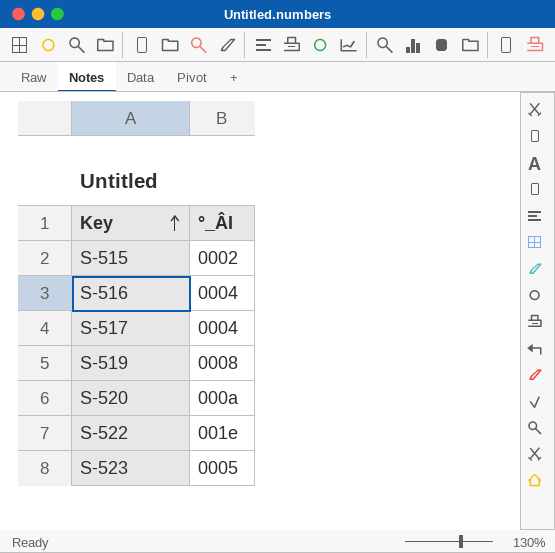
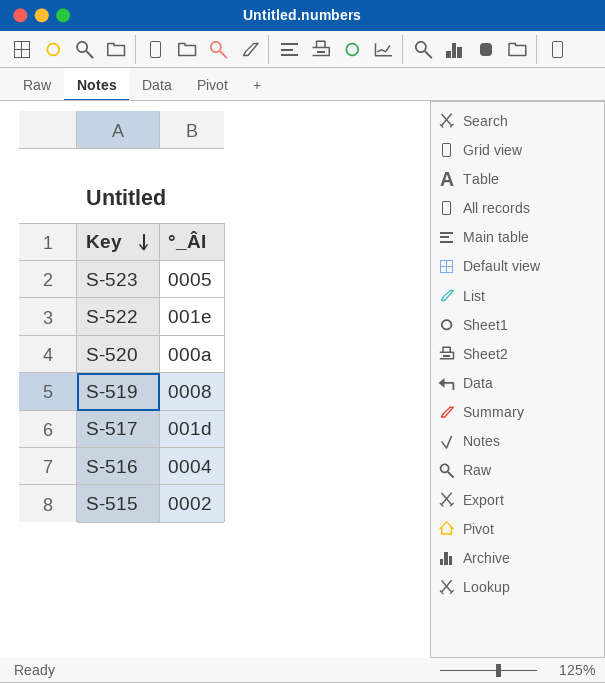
row order: Key ascending -> Key descending
S-517 | °_ÂI: 0004 -> 001d

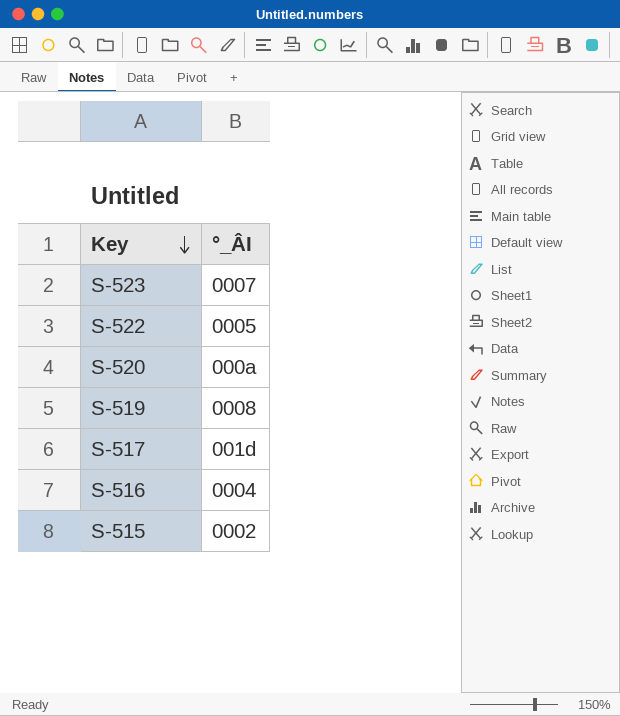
S-523 | °_ÂI: 0005 -> 0007
S-522 | °_ÂI: 001e -> 0005

